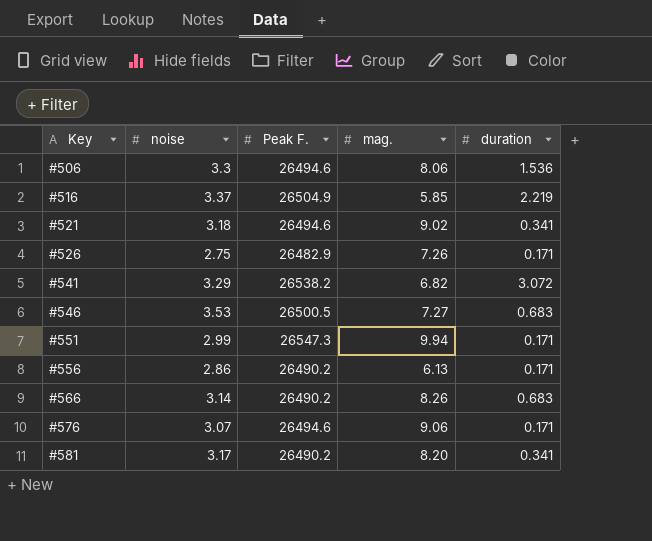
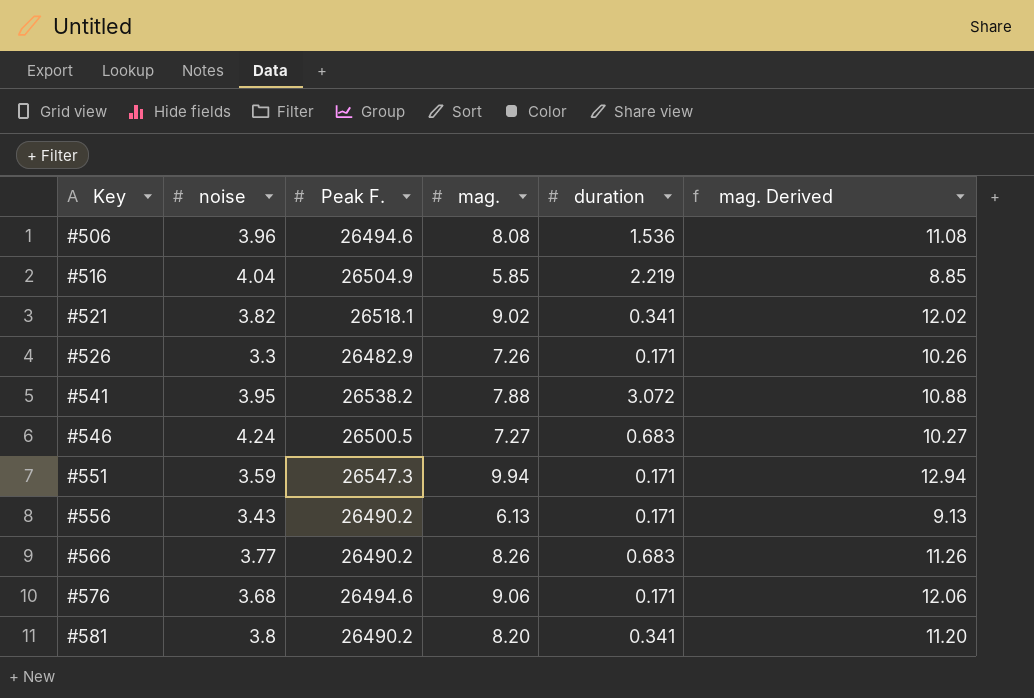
column mag. Derived | formula: none -> [mag.] + 3
#506 | noise: 3.3 -> 3.96
#506 | mag.: 8.06 -> 8.08
#516 | noise: 3.37 -> 4.04
#521 | noise: 3.18 -> 3.82
#521 | Peak F.: 26494.6 -> 26518.1
#526 | noise: 2.75 -> 3.3
#541 | noise: 3.29 -> 3.95
#541 | mag.: 6.82 -> 7.88
#546 | noise: 3.53 -> 4.24
#551 | noise: 2.99 -> 3.59
#556 | noise: 2.86 -> 3.43
#566 | noise: 3.14 -> 3.77
#576 | noise: 3.07 -> 3.68
#581 | noise: 3.17 -> 3.8

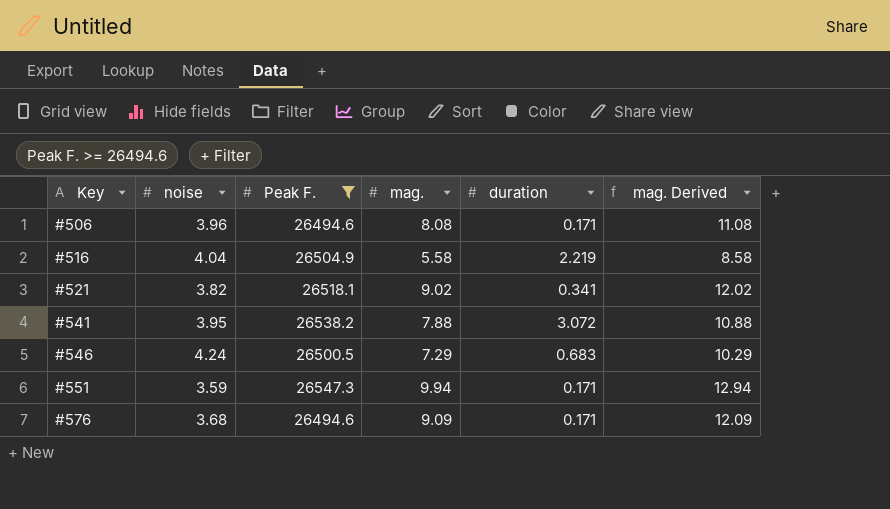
filter: none -> Peak F. >= 26494.6
#506 | duration: 1.536 -> 0.171
#516 | mag.: 5.85 -> 5.58
#516 | mag. Derived: 8.85 -> 8.58
#546 | mag.: 7.27 -> 7.29
#546 | mag. Derived: 10.27 -> 10.29
#576 | mag.: 9.06 -> 9.09
#576 | mag. Derived: 12.06 -> 12.09

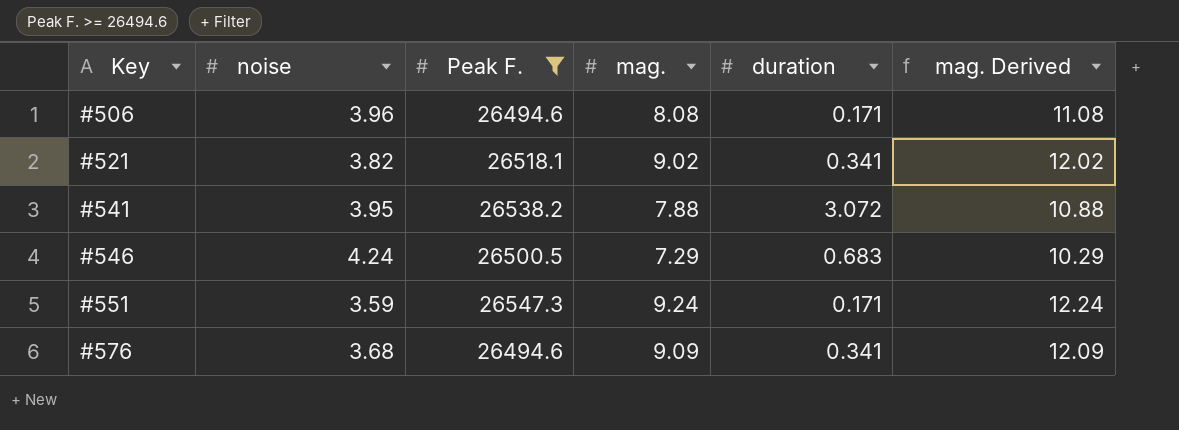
row #516: 4.04 | 26504.9 | 5.58 | 2.219 | 8.58 -> none
#551 | mag.: 9.94 -> 9.24
#551 | mag. Derived: 12.94 -> 12.24
#576 | duration: 0.171 -> 0.341

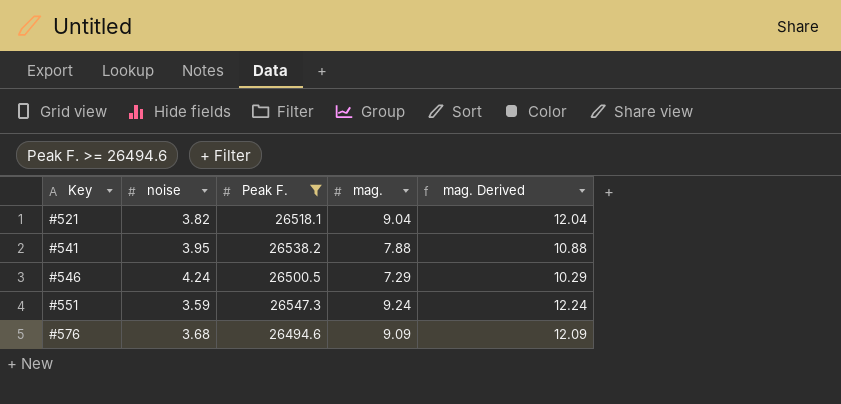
column duration | position: 5 -> none
row #506: 3.96 | 26494.6 | 8.08 | 0.171 | 11.08 -> none
#521 | mag.: 9.02 -> 9.04
#521 | mag. Derived: 12.02 -> 12.04

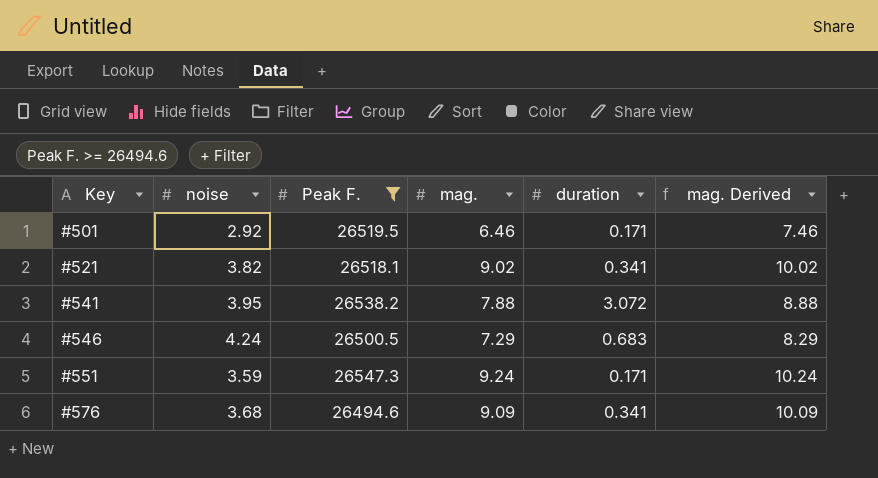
column duration | position: none -> 5
column mag. Derived | formula: [mag.] + 3 -> [mag.] + 1
row #501: none -> 2.92 | 26519.5 | 6.46 | 0.171 | 7.46
#521 | mag.: 9.04 -> 9.02

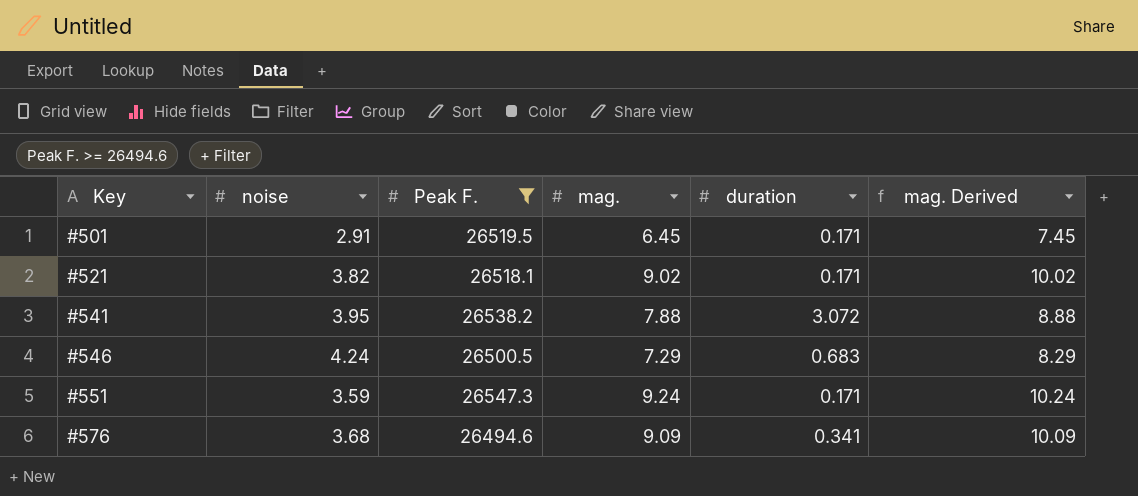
#501 | noise: 2.92 -> 2.91
#501 | mag.: 6.46 -> 6.45
#501 | mag. Derived: 7.46 -> 7.45
#521 | duration: 0.341 -> 0.171

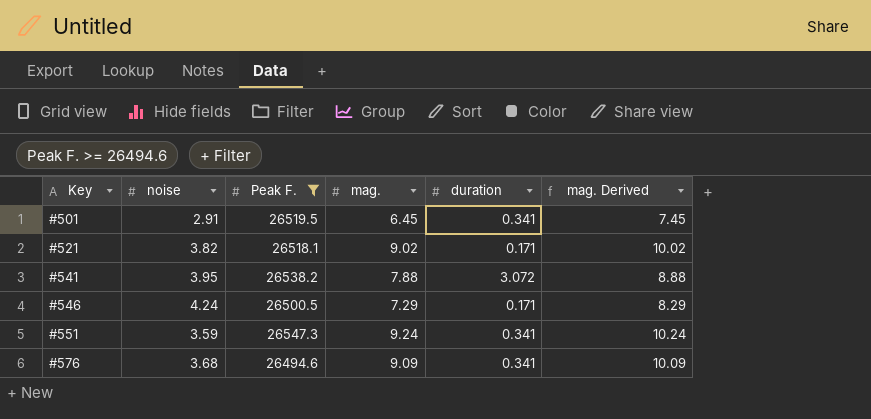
#501 | duration: 0.171 -> 0.341
#546 | duration: 0.683 -> 0.171
#551 | duration: 0.171 -> 0.341

